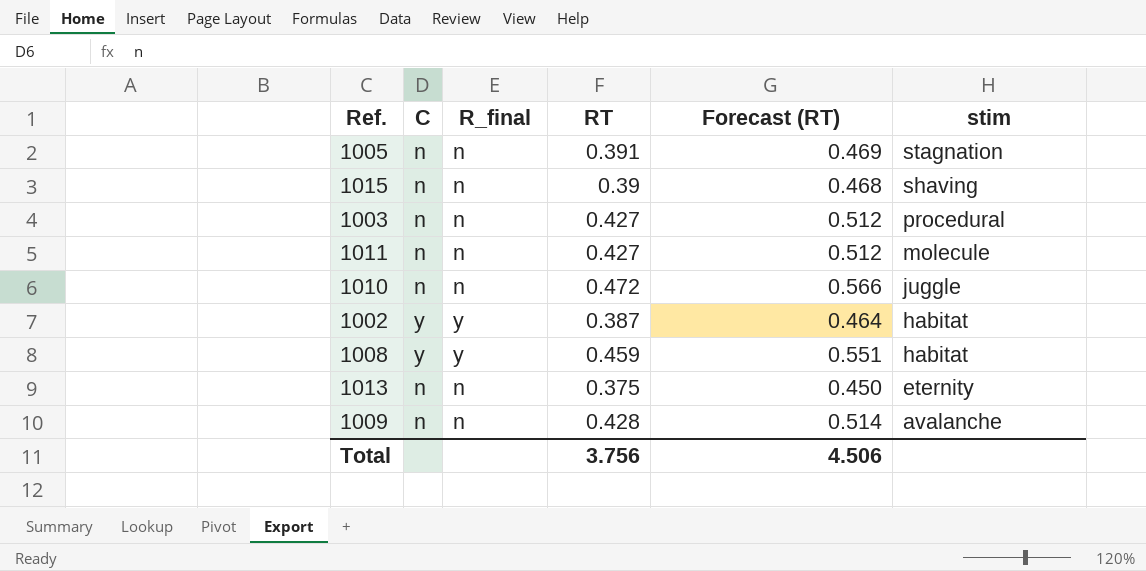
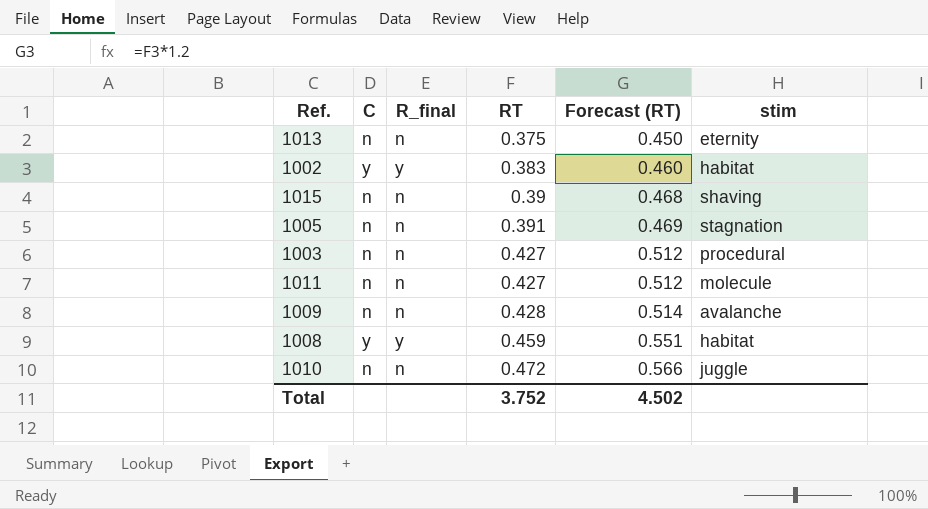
row order: stim descending -> RT ascending
1002 | RT: 0.387 -> 0.383
1002 | Forecast (RT): 0.464 -> 0.460
Total | RT: 3.756 -> 3.752
Total | Forecast (RT): 4.506 -> 4.502

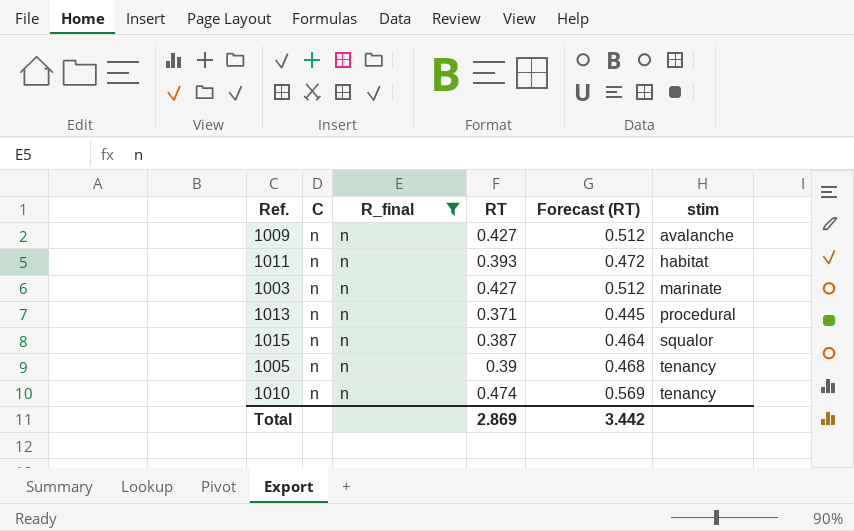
filter: none -> R_final = n
row order: RT ascending -> stim ascending
1009 | RT: 0.428 -> 0.427
1009 | Forecast (RT): 0.514 -> 0.512
1011 | RT: 0.427 -> 0.393
1011 | Forecast (RT): 0.512 -> 0.472
1011 | stim: molecule -> habitat
1003 | stim: procedural -> marinate
1013 | RT: 0.375 -> 0.371
1013 | Forecast (RT): 0.450 -> 0.445
1013 | stim: eternity -> procedural
1015 | RT: 0.39 -> 0.387
1015 | Forecast (RT): 0.468 -> 0.464
1015 | stim: shaving -> squalor
1005 | RT: 0.391 -> 0.39
1005 | Forecast (RT): 0.469 -> 0.468
1005 | stim: stagnation -> tenancy
1010 | RT: 0.472 -> 0.474
1010 | Forecast (RT): 0.566 -> 0.569
1010 | stim: juggle -> tenancy
Total | RT: 3.752 -> 2.869
Total | Forecast (RT): 4.502 -> 3.442

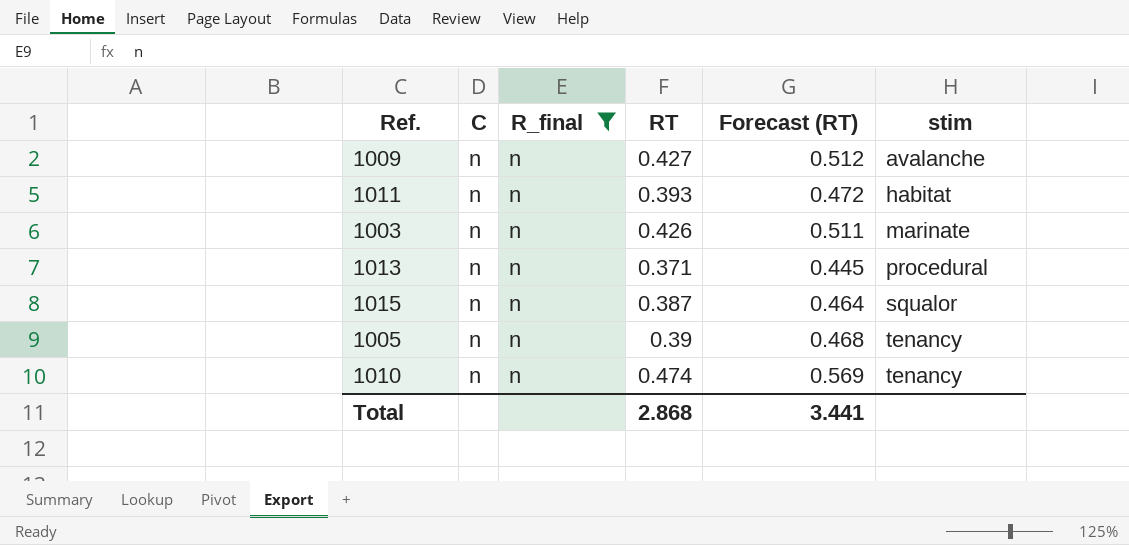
1003 | RT: 0.427 -> 0.426
1003 | Forecast (RT): 0.512 -> 0.511
Total | RT: 2.869 -> 2.868
Total | Forecast (RT): 3.442 -> 3.441

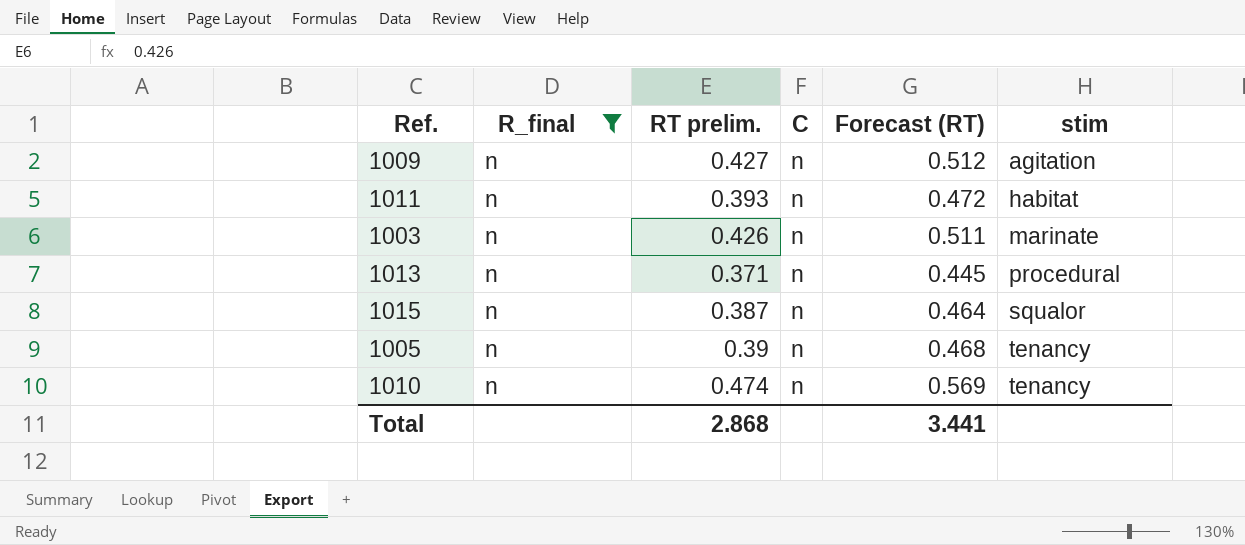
column name: RT -> RT prelim.
column C | position: 2 -> 4
1009 | stim: avalanche -> agitation

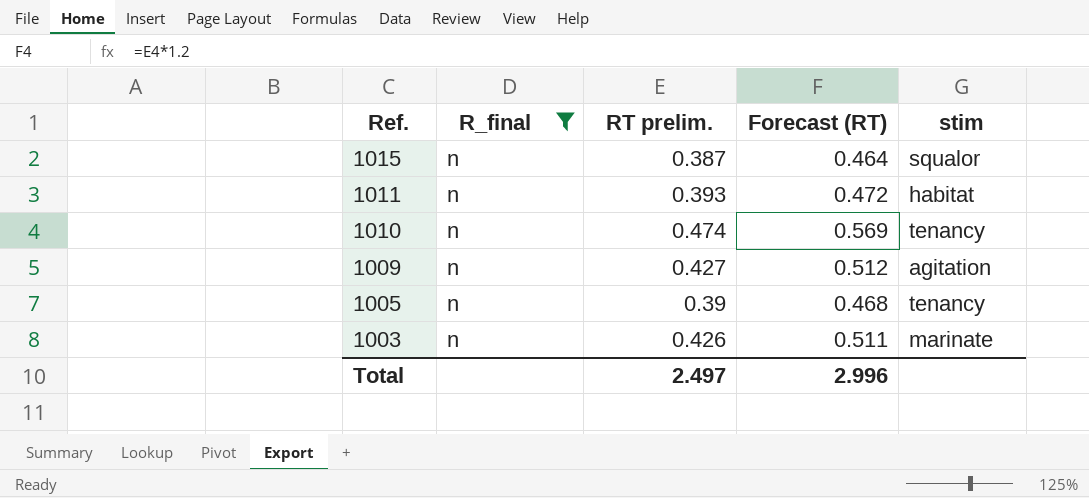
row order: stim ascending -> Ref. descending
column C | position: 4 -> none
row 1013: n | 0.371 | n | 0.445 | procedural -> none
Total | RT prelim.: 2.868 -> 2.497
Total | Forecast (RT): 3.441 -> 2.996

